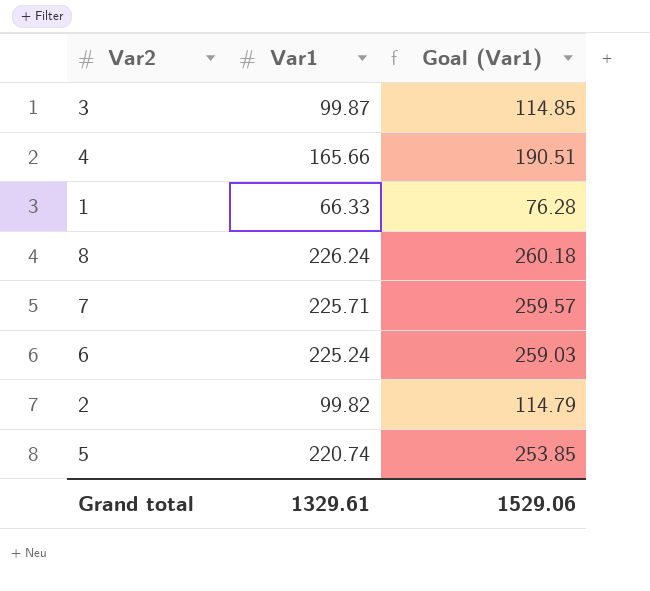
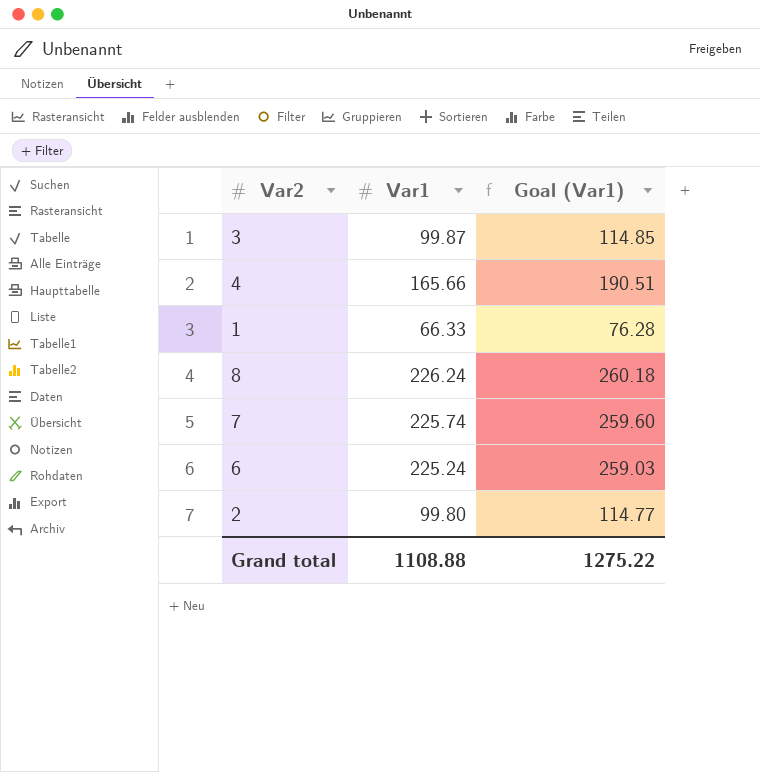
row 5: 220.74 | 253.85 -> none
7 | Var1: 225.71 -> 225.74
7 | Goal (Var1): 259.57 -> 259.60
2 | Var1: 99.82 -> 99.80
2 | Goal (Var1): 114.79 -> 114.77
Grand total | Var1: 1329.61 -> 1108.88
Grand total | Goal (Var1): 1529.06 -> 1275.22

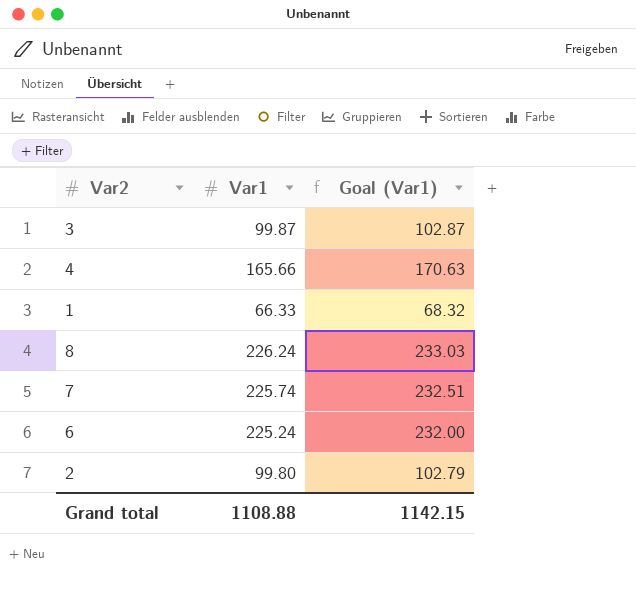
column Goal (Var1) | formula: [Var1] * 1.15 -> [Var1] * 1.03
Grand total | Goal (Var1): 1275.22 -> 1142.15

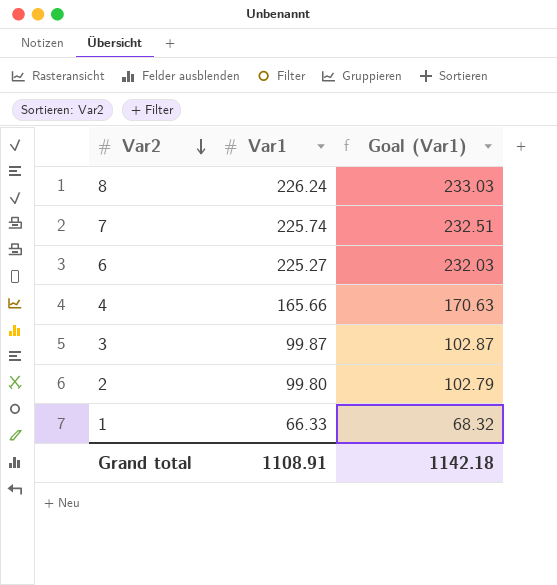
row order: none -> Var2 descending
6 | Var1: 225.24 -> 225.27
6 | Goal (Var1): 232.00 -> 232.03
Grand total | Var1: 1108.88 -> 1108.91
Grand total | Goal (Var1): 1142.15 -> 1142.18

